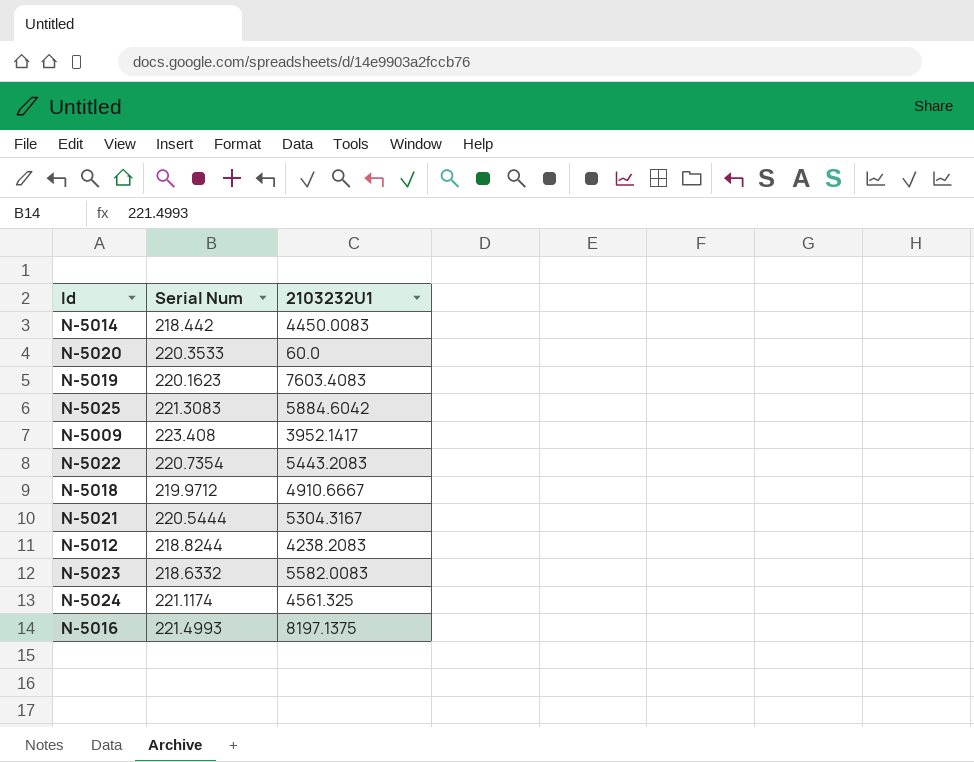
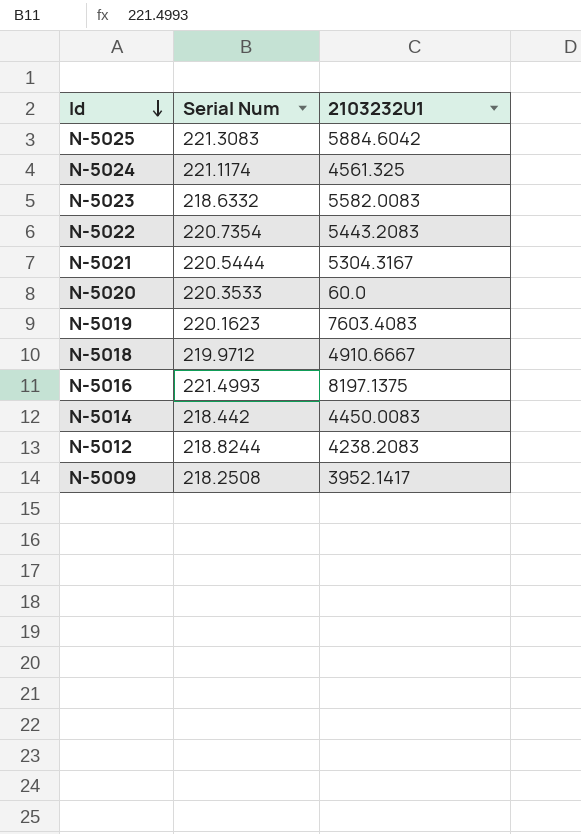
row order: none -> Id descending
N-5009 | Serial Num: 223.408 -> 218.2508

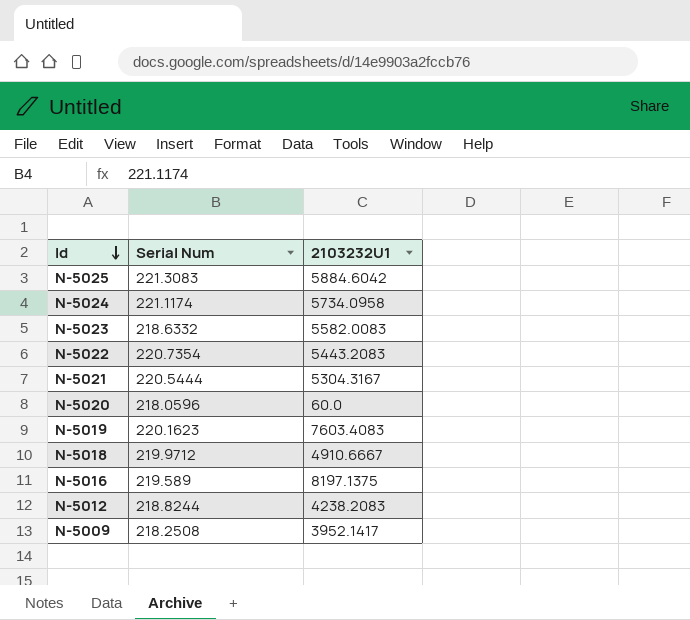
row N-5014: 218.442 | 4450.0083 -> none
N-5024 | 2103232U1: 4561.325 -> 5734.0958
N-5020 | Serial Num: 220.3533 -> 218.0596
N-5016 | Serial Num: 221.4993 -> 219.589

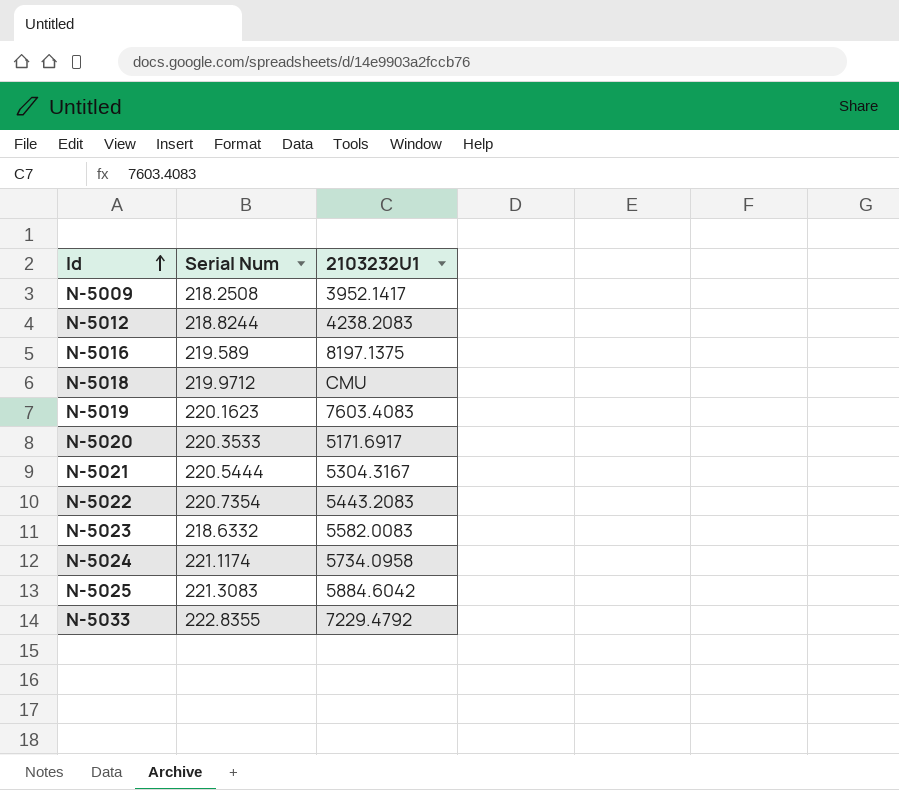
row order: Id descending -> Id ascending
N-5018 | 2103232U1: 4910.6667 -> CMU
N-5020 | Serial Num: 218.0596 -> 220.3533
N-5020 | 2103232U1: 60.0 -> 5171.6917
row N-5033: none -> 222.8355 | 7229.4792

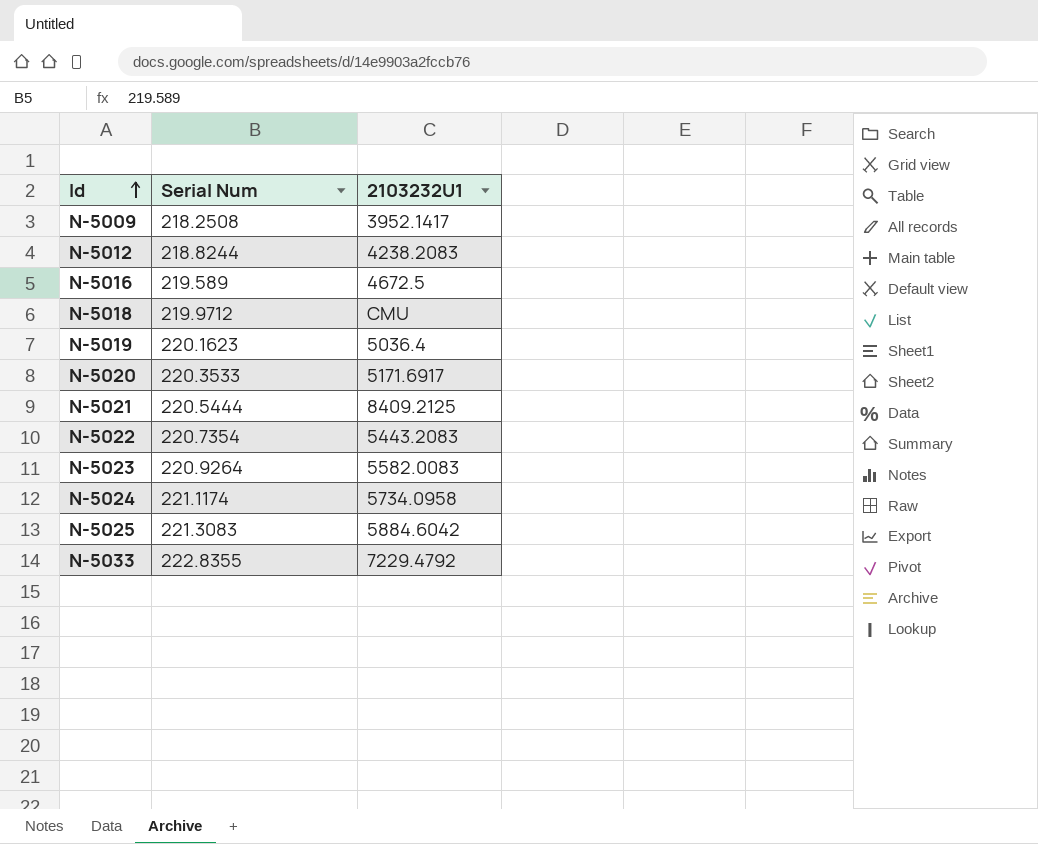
N-5016 | 2103232U1: 8197.1375 -> 4672.5
N-5019 | 2103232U1: 7603.4083 -> 5036.4
N-5021 | 2103232U1: 5304.3167 -> 8409.2125
N-5023 | Serial Num: 218.6332 -> 220.9264

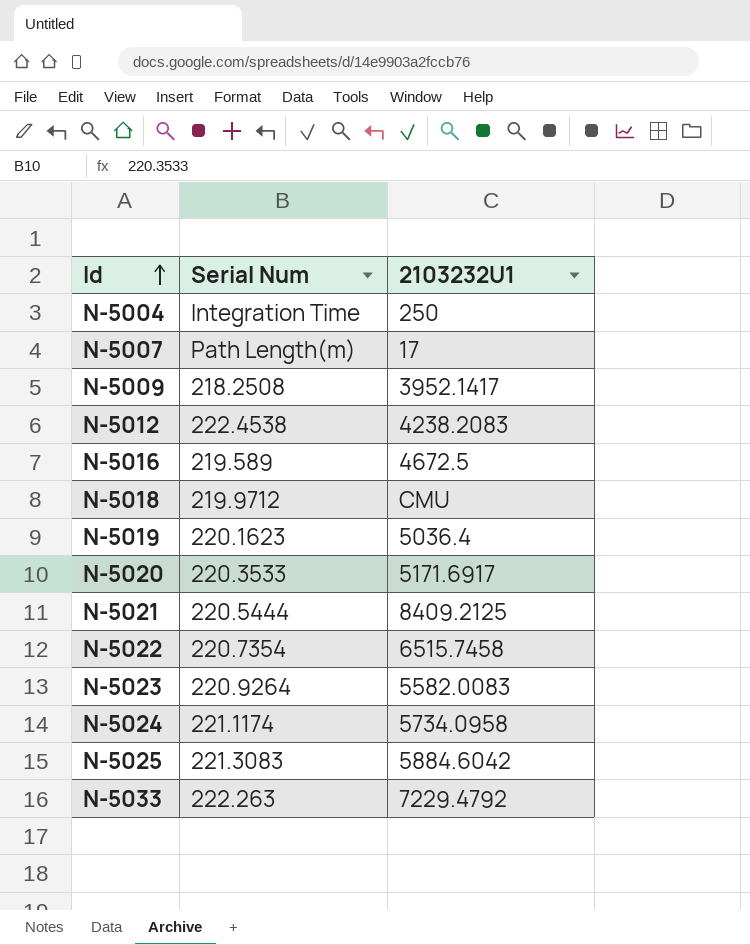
row N-5004: none -> Integration Time | 250
row N-5007: none -> Path Length(m) | 17
N-5012 | Serial Num: 218.8244 -> 222.4538
N-5022 | 2103232U1: 5443.2083 -> 6515.7458
N-5033 | Serial Num: 222.8355 -> 222.263

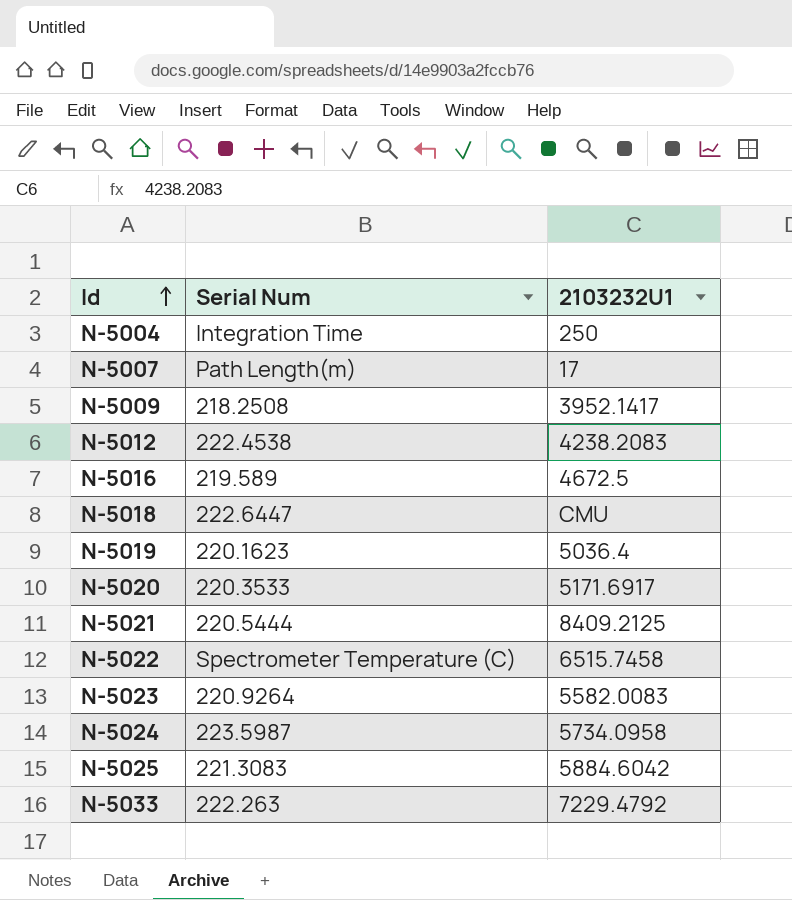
N-5018 | Serial Num: 219.9712 -> 222.6447
N-5022 | Serial Num: 220.7354 -> Spectrometer Temperature (C)
N-5024 | Serial Num: 221.1174 -> 223.5987

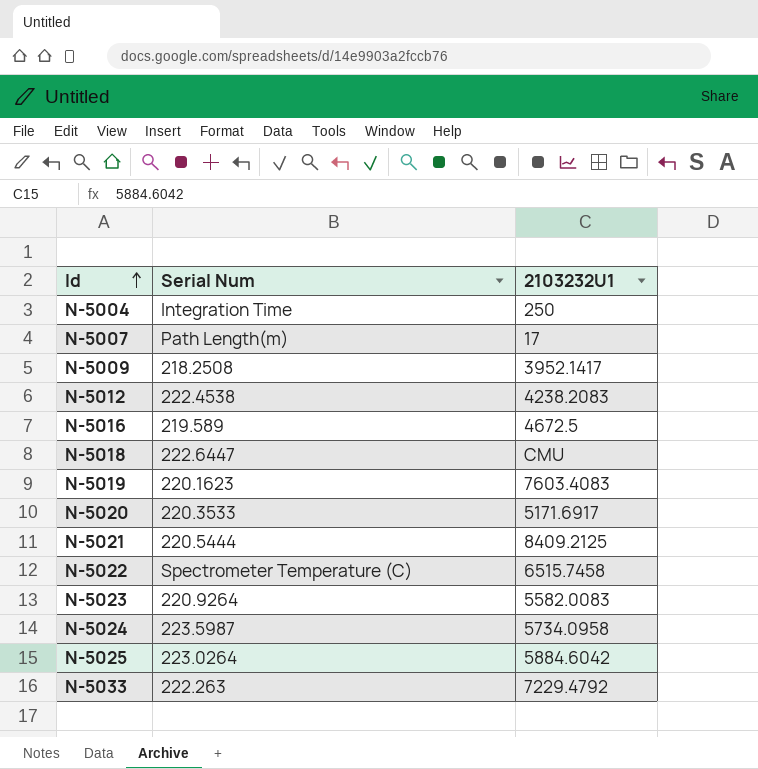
N-5019 | 2103232U1: 5036.4 -> 7603.4083
N-5025 | Serial Num: 221.3083 -> 223.0264

